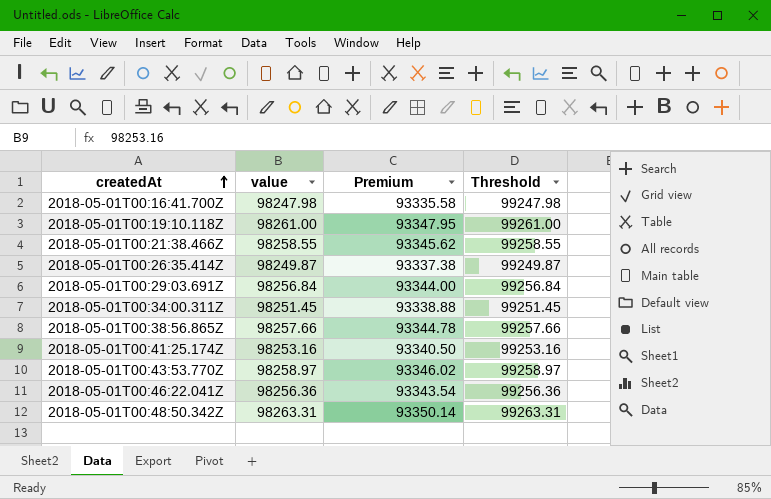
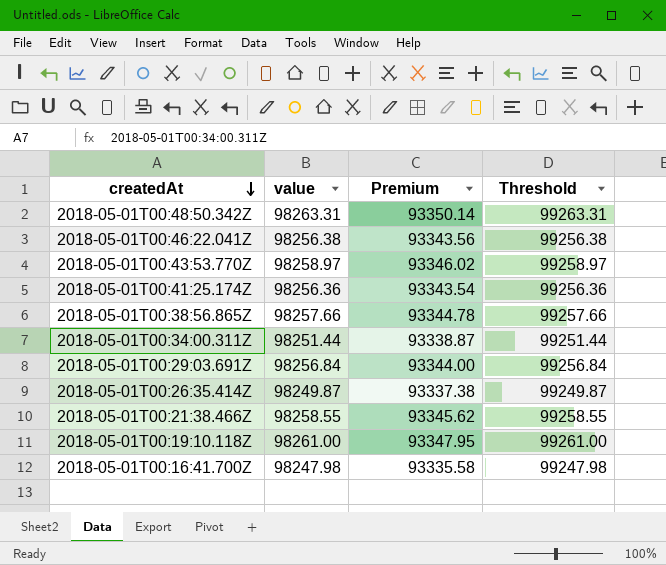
row order: createdAt ascending -> createdAt descending
2018-05-01T00:46:22.041Z | value: 98256.36 -> 98256.38
2018-05-01T00:46:22.041Z | Premium: 93343.54 -> 93343.56
2018-05-01T00:46:22.041Z | Threshold: 99256.36 -> 99256.38
2018-05-01T00:41:25.174Z | value: 98253.16 -> 98256.36
2018-05-01T00:41:25.174Z | Premium: 93340.50 -> 93343.54
2018-05-01T00:41:25.174Z | Threshold: 99253.16 -> 99256.36
2018-05-01T00:34:00.311Z | value: 98251.45 -> 98251.44
2018-05-01T00:34:00.311Z | Premium: 93338.88 -> 93338.87
2018-05-01T00:34:00.311Z | Threshold: 99251.45 -> 99251.44

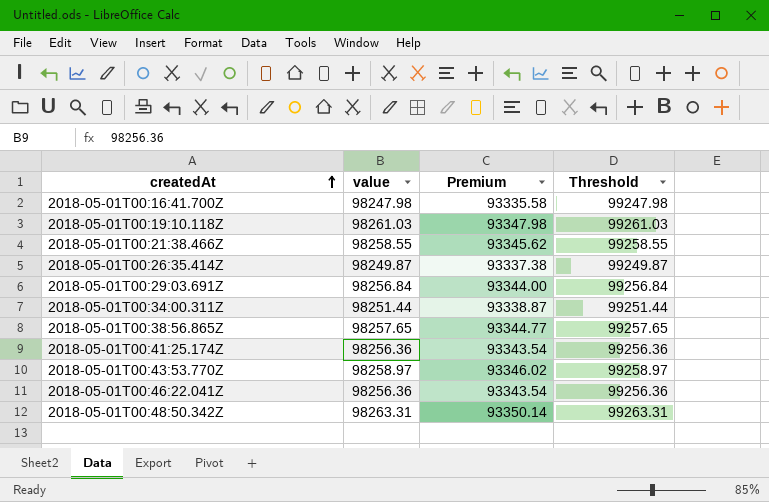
row order: createdAt descending -> createdAt ascending
2018-05-01T00:19:10.118Z | value: 98261.00 -> 98261.03
2018-05-01T00:19:10.118Z | Premium: 93347.95 -> 93347.98
2018-05-01T00:19:10.118Z | Threshold: 99261.00 -> 99261.03
2018-05-01T00:38:56.865Z | value: 98257.66 -> 98257.65
2018-05-01T00:38:56.865Z | Premium: 93344.78 -> 93344.77
2018-05-01T00:38:56.865Z | Threshold: 99257.66 -> 99257.65
2018-05-01T00:46:22.041Z | value: 98256.38 -> 98256.36
2018-05-01T00:46:22.041Z | Premium: 93343.56 -> 93343.54
2018-05-01T00:46:22.041Z | Threshold: 99256.38 -> 99256.36

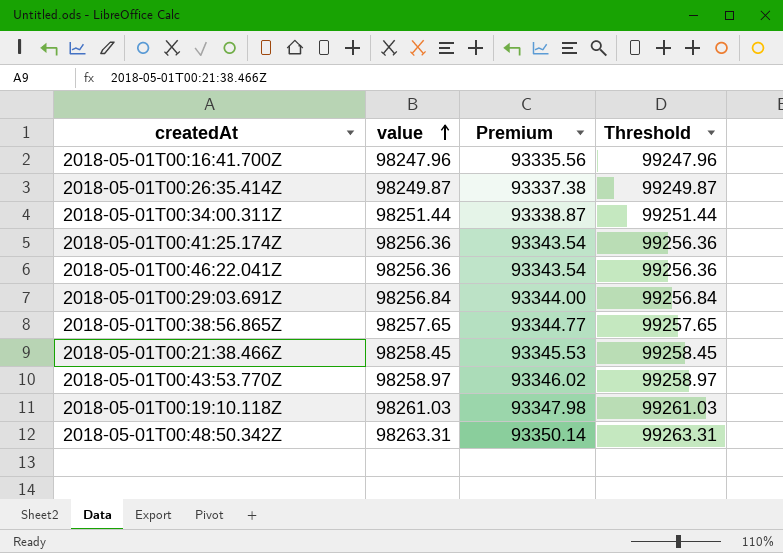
row order: createdAt ascending -> value ascending
2018-05-01T00:16:41.700Z | value: 98247.98 -> 98247.96
2018-05-01T00:16:41.700Z | Premium: 93335.58 -> 93335.56
2018-05-01T00:16:41.700Z | Threshold: 99247.98 -> 99247.96
2018-05-01T00:21:38.466Z | value: 98258.55 -> 98258.45
2018-05-01T00:21:38.466Z | Premium: 93345.62 -> 93345.53
2018-05-01T00:21:38.466Z | Threshold: 99258.55 -> 99258.45

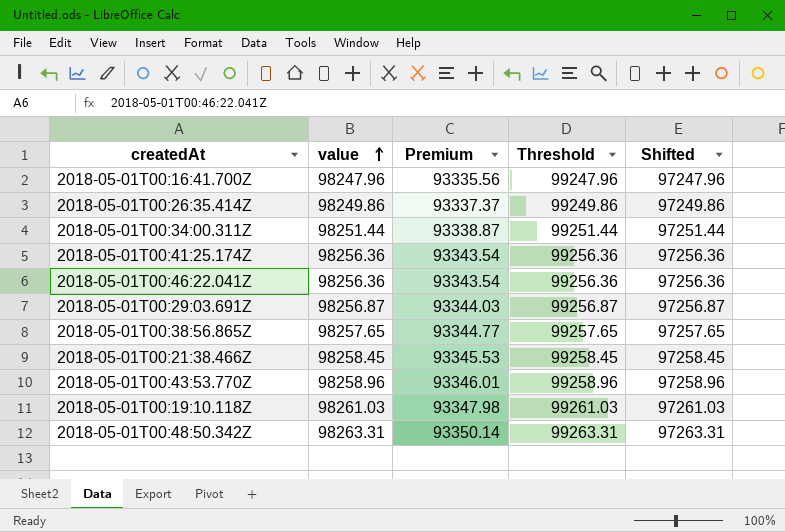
column Shifted | formula: none -> [value] - 1000
2018-05-01T00:26:35.414Z | value: 98249.87 -> 98249.86
2018-05-01T00:26:35.414Z | Premium: 93337.38 -> 93337.37
2018-05-01T00:26:35.414Z | Threshold: 99249.87 -> 99249.86
2018-05-01T00:29:03.691Z | value: 98256.84 -> 98256.87
2018-05-01T00:29:03.691Z | Premium: 93344.00 -> 93344.03
2018-05-01T00:29:03.691Z | Threshold: 99256.84 -> 99256.87
2018-05-01T00:43:53.770Z | value: 98258.97 -> 98258.96
2018-05-01T00:43:53.770Z | Premium: 93346.02 -> 93346.01
2018-05-01T00:43:53.770Z | Threshold: 99258.97 -> 99258.96

